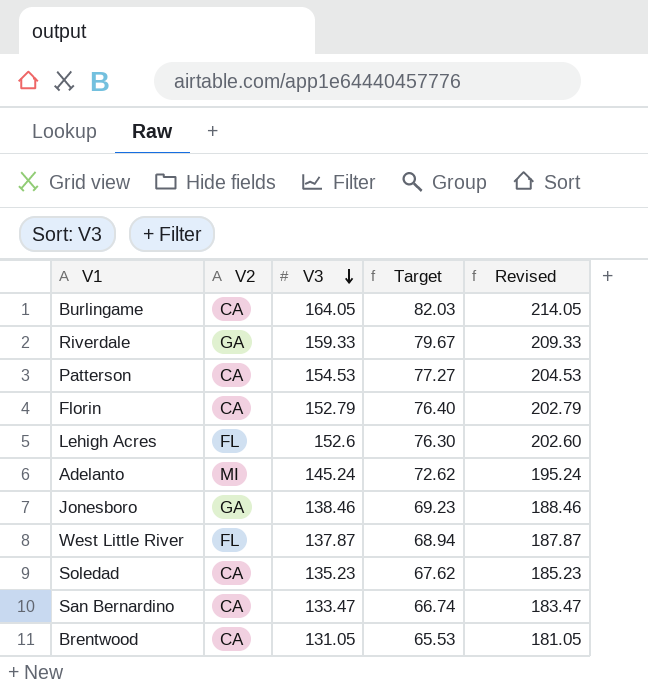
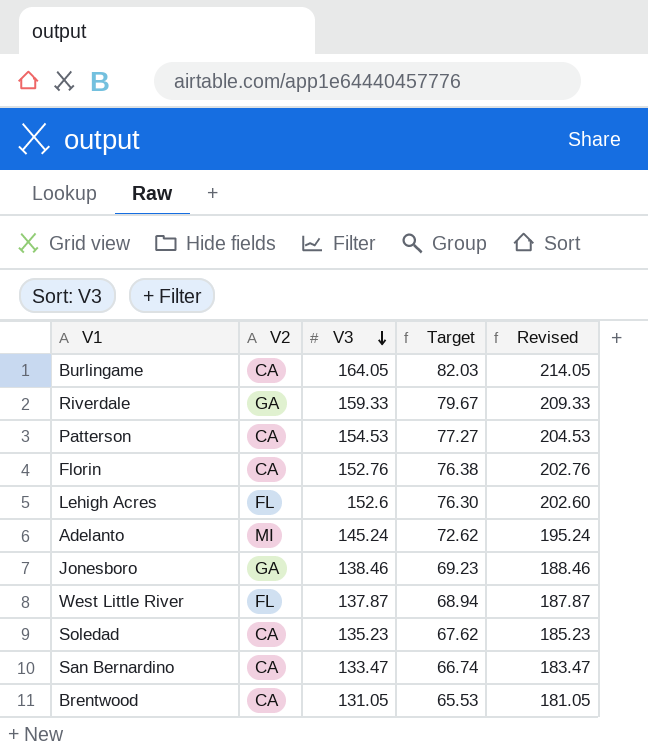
Florin | V3: 152.79 -> 152.76
Florin | Target: 76.40 -> 76.38
Florin | Revised: 202.79 -> 202.76

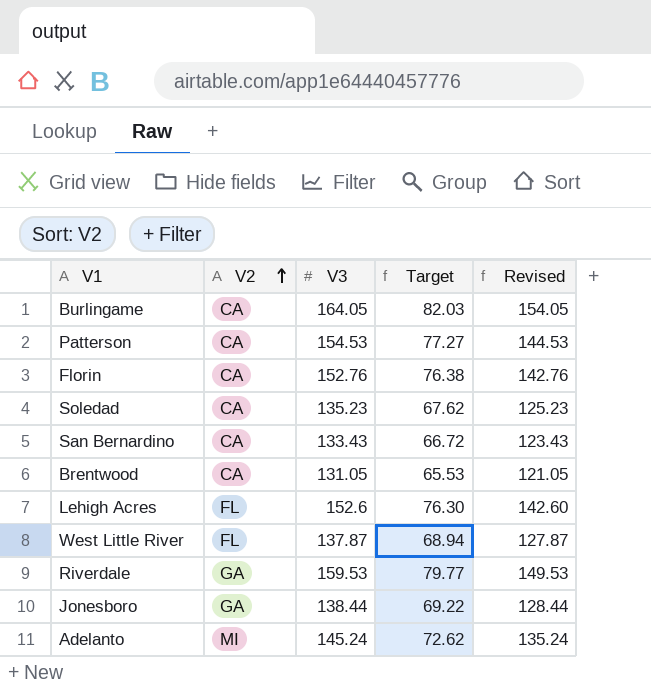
row order: V3 descending -> V2 ascending
column Revised | formula: [V3] + 50 -> [V3] - 10
San Bernardino | V3: 133.47 -> 133.43
San Bernardino | Target: 66.74 -> 66.72
Riverdale | V3: 159.33 -> 159.53
Riverdale | Target: 79.67 -> 79.77
Jonesboro | V3: 138.46 -> 138.44
Jonesboro | Target: 69.23 -> 69.22

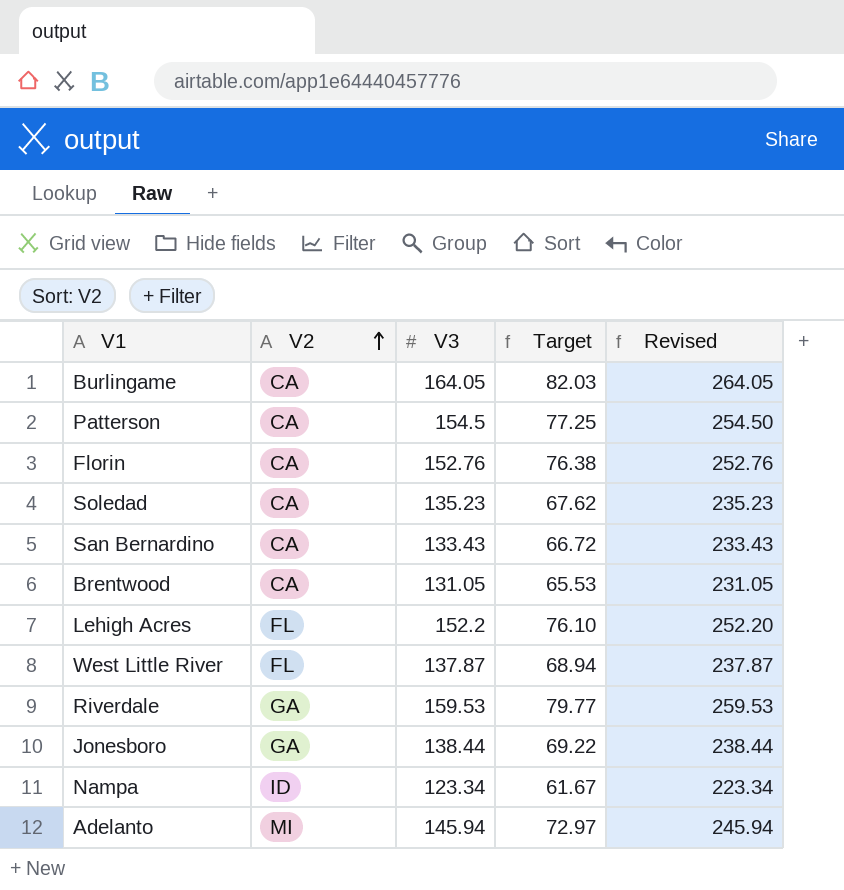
column Revised | formula: [V3] - 10 -> [V3] + 100
Patterson | V3: 154.53 -> 154.5
Patterson | Target: 77.27 -> 77.25
Lehigh Acres | V3: 152.6 -> 152.2
Lehigh Acres | Target: 76.30 -> 76.10
row Nampa: none -> ID | 123.34 | 61.67 | 223.34
Adelanto | V3: 145.24 -> 145.94
Adelanto | Target: 72.62 -> 72.97

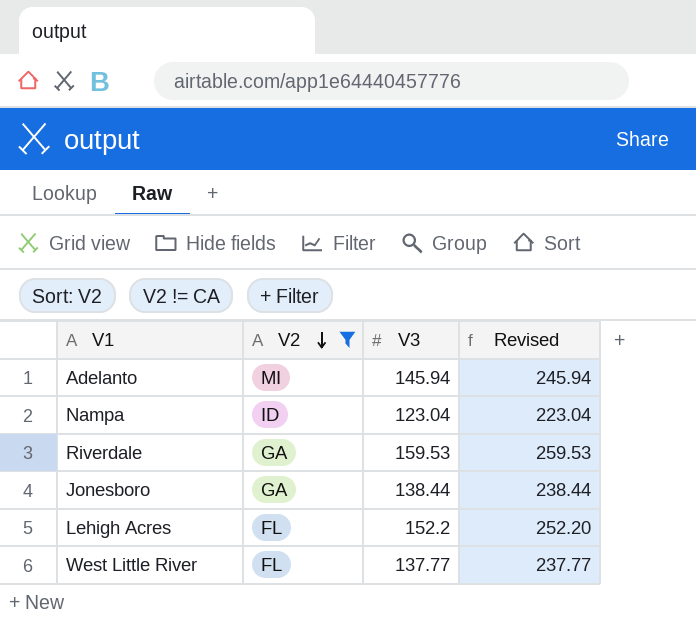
filter: none -> V2 != CA
row order: V2 ascending -> V2 descending
column Target | formula: [V3] * 0.5 -> none
Nampa | V3: 123.34 -> 123.04
Nampa | Revised: 223.34 -> 223.04
West Little River | V3: 137.87 -> 137.77
West Little River | Revised: 237.87 -> 237.77

